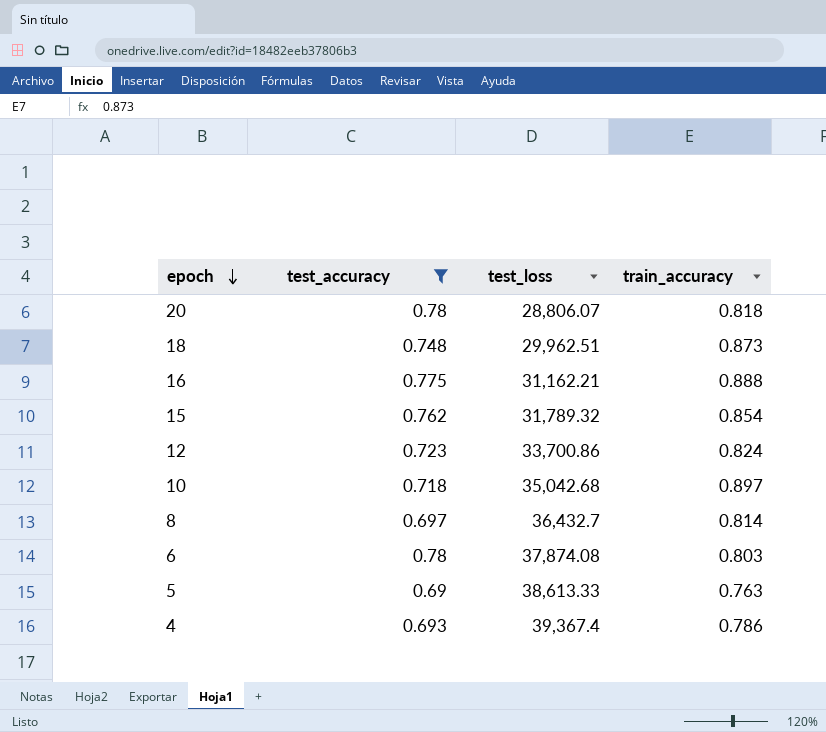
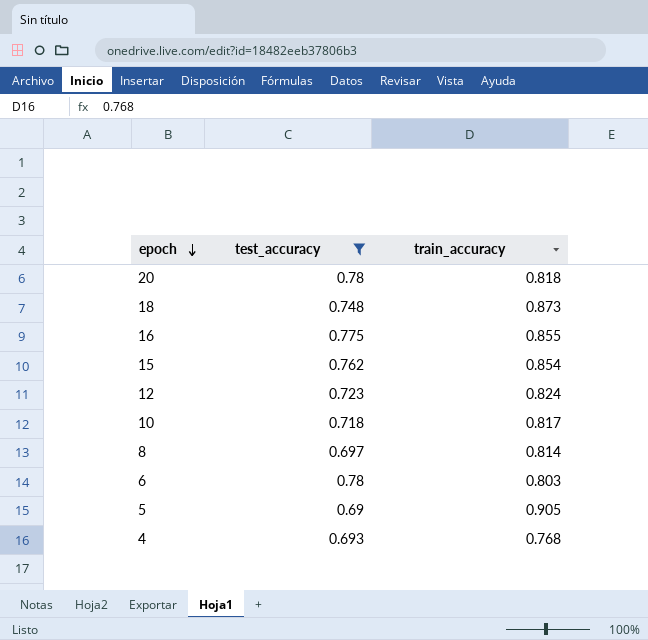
column test_loss | position: 3 -> none
16 | train_accuracy: 0.888 -> 0.855
10 | train_accuracy: 0.897 -> 0.817
5 | train_accuracy: 0.763 -> 0.905
4 | train_accuracy: 0.786 -> 0.768

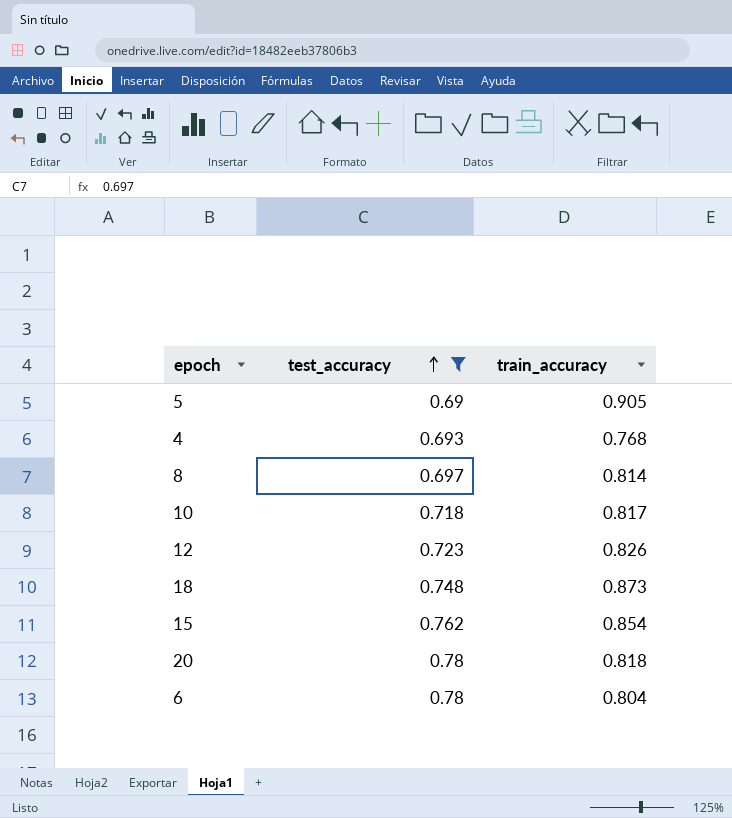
row order: epoch descending -> test_accuracy ascending
row 16: 0.775 | 0.855 -> none
12 | train_accuracy: 0.824 -> 0.826
6 | train_accuracy: 0.803 -> 0.804

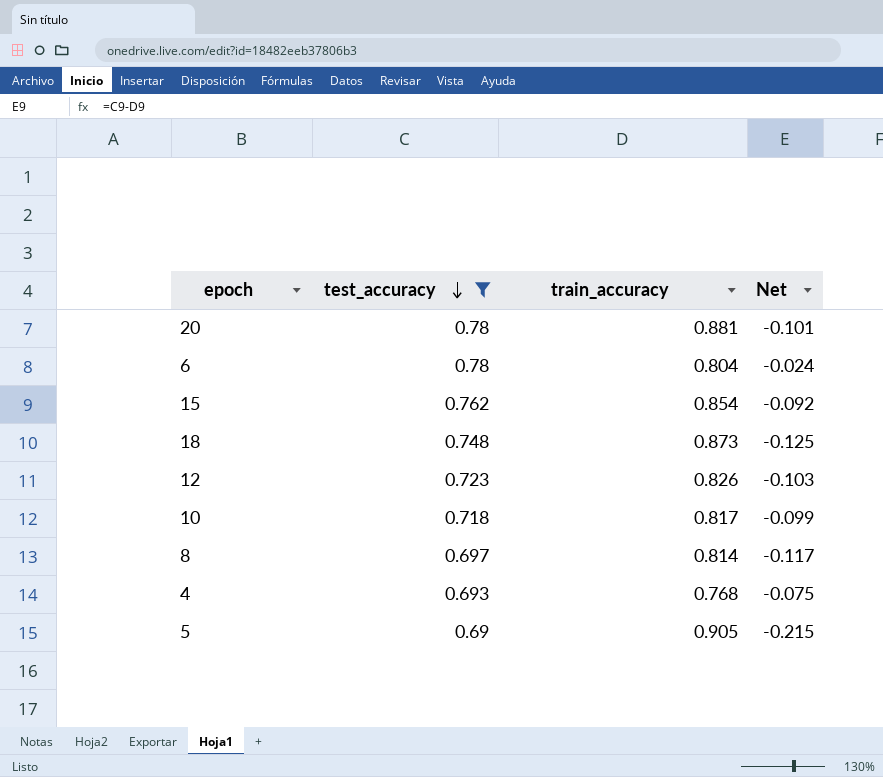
row order: test_accuracy ascending -> test_accuracy descending
column Net | formula: none -> [test_accuracy] - [train_accuracy]
20 | train_accuracy: 0.818 -> 0.881

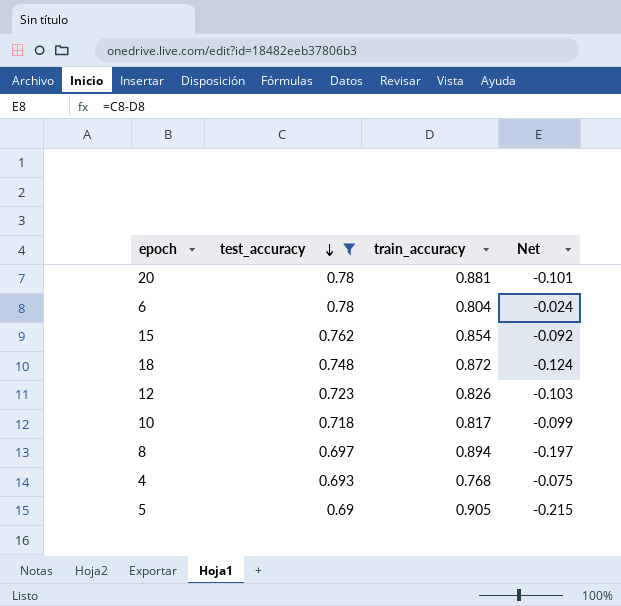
18 | train_accuracy: 0.873 -> 0.872
18 | Net: -0.125 -> -0.124
8 | train_accuracy: 0.814 -> 0.894
8 | Net: -0.117 -> -0.197

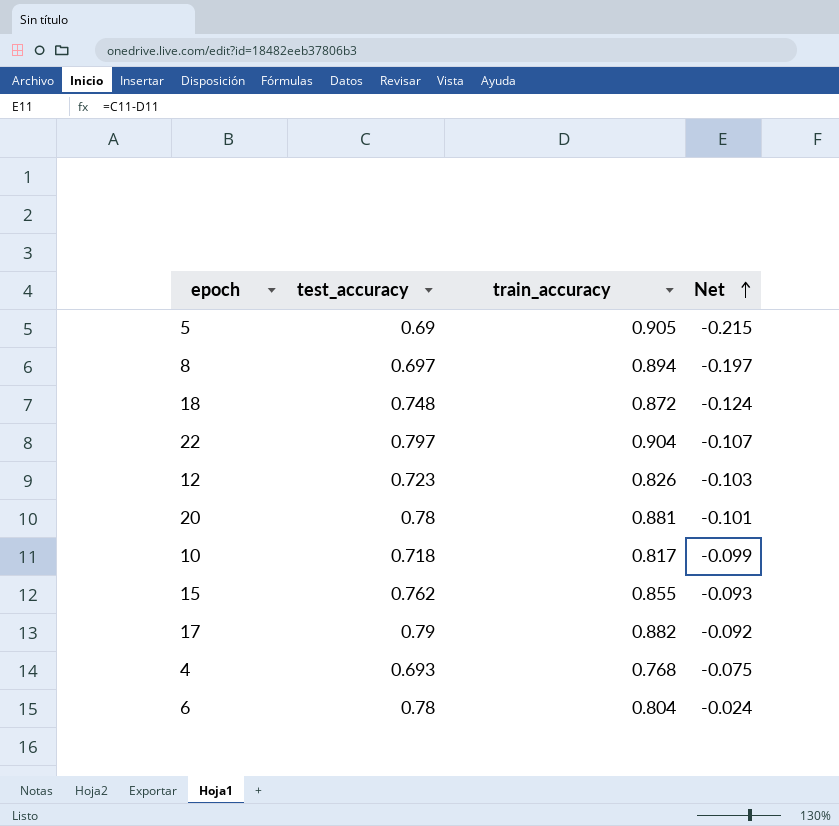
filter: test_accuracy <= 0.78 -> none
row order: test_accuracy descending -> Net ascending
15 | train_accuracy: 0.854 -> 0.855
15 | Net: -0.092 -> -0.093

